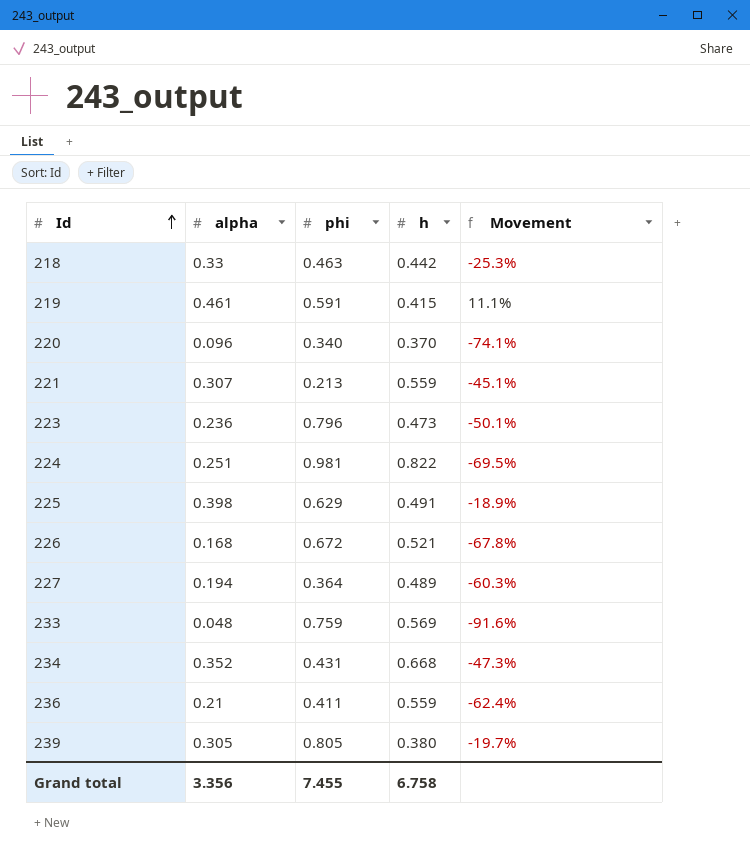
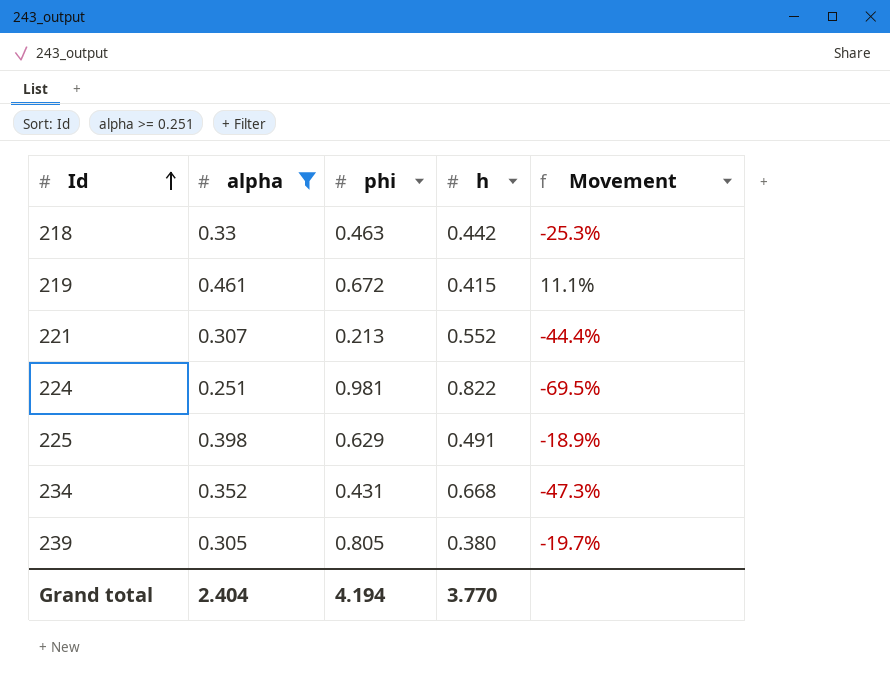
filter: none -> alpha >= 0.251
219 | phi: 0.591 -> 0.672
221 | h: 0.559 -> 0.552
221 | Movement: -45.1% -> -44.4%
Grand total | alpha: 3.356 -> 2.404
Grand total | phi: 7.455 -> 4.194
Grand total | h: 6.758 -> 3.770

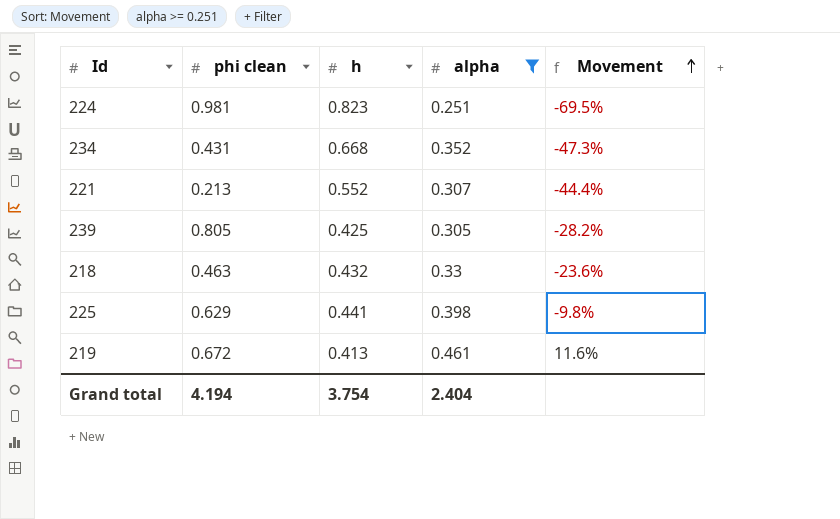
row order: Id ascending -> Movement ascending
column name: phi -> phi clean
column alpha | position: 2 -> 4
224 | h: 0.822 -> 0.823
239 | h: 0.380 -> 0.425
239 | Movement: -19.7% -> -28.2%
218 | h: 0.442 -> 0.432
218 | Movement: -25.3% -> -23.6%
225 | h: 0.491 -> 0.441
225 | Movement: -18.9% -> -9.8%
219 | h: 0.415 -> 0.413
219 | Movement: 11.1% -> 11.6%
Grand total | h: 3.770 -> 3.754

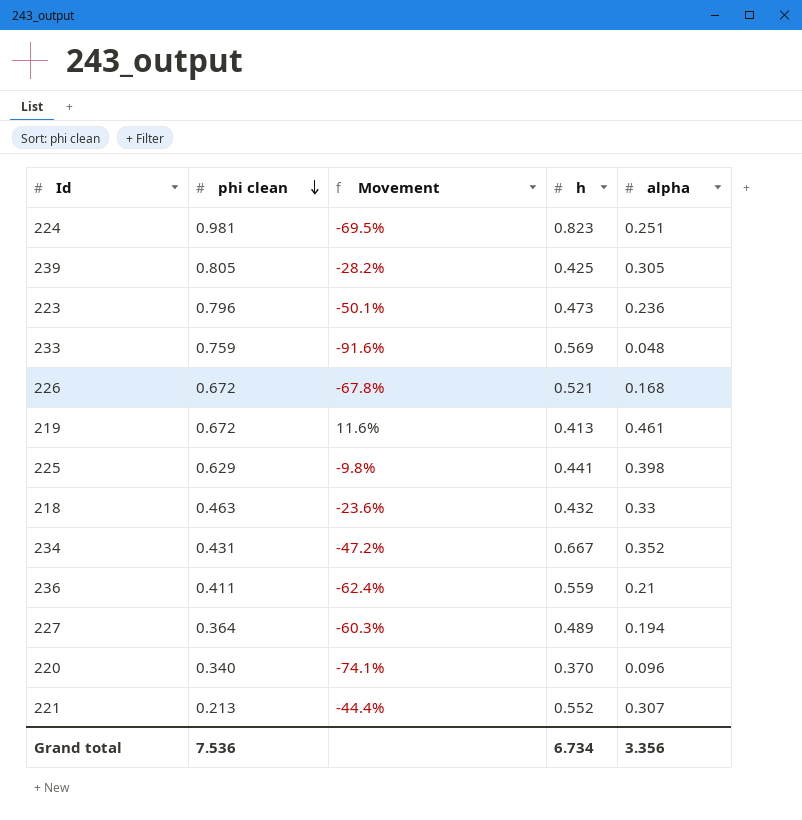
filter: alpha >= 0.251 -> none
row order: Movement ascending -> phi clean descending
column Movement | position: 5 -> 3
234 | Movement: -47.3% -> -47.2%
234 | h: 0.668 -> 0.667
Grand total | phi clean: 4.194 -> 7.536
Grand total | h: 3.754 -> 6.734
Grand total | alpha: 2.404 -> 3.356

